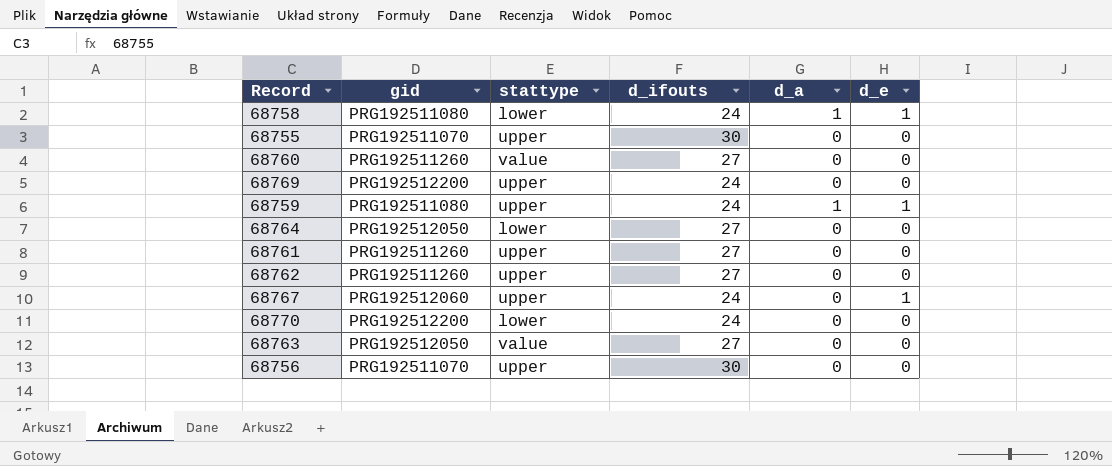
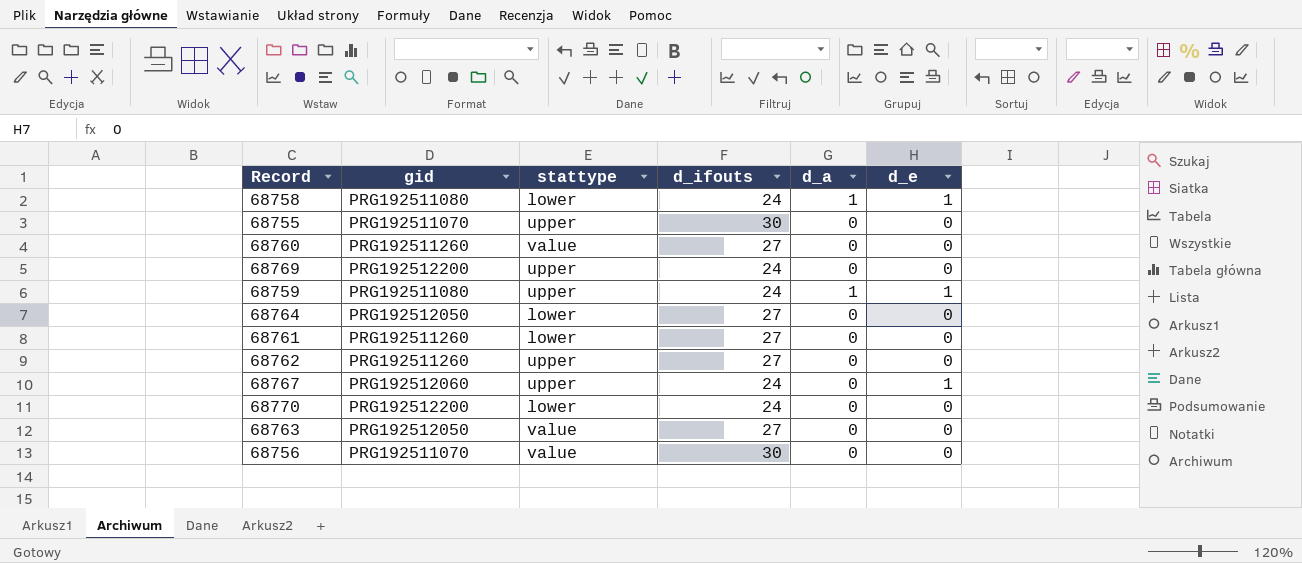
68761 | stattype: upper -> lower
68756 | stattype: upper -> value

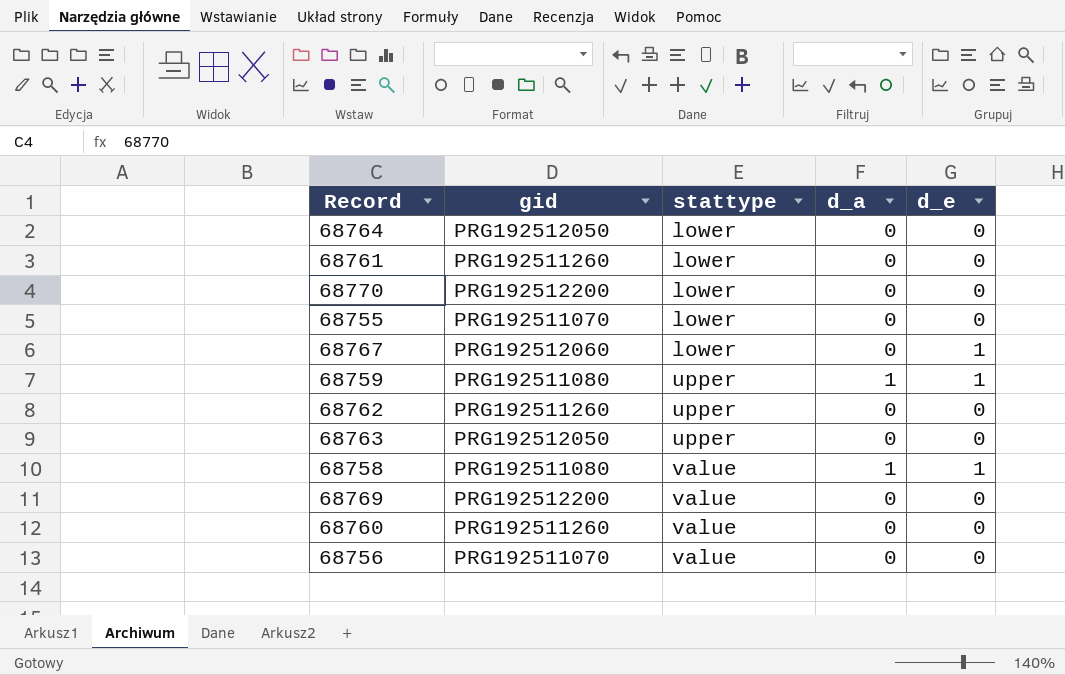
row order: none -> stattype ascending
column d_ifouts | position: 4 -> none
68755 | stattype: upper -> lower
68767 | stattype: upper -> lower
68763 | stattype: value -> upper
68758 | stattype: lower -> value
68769 | stattype: upper -> value

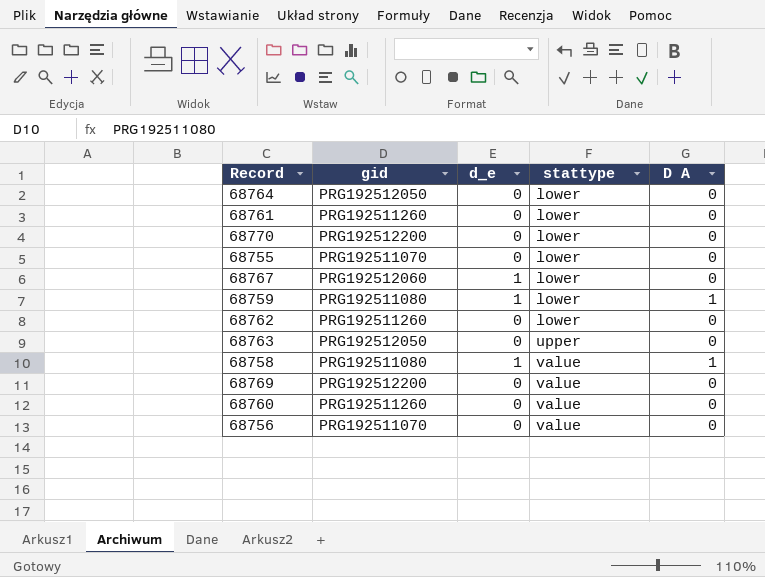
column d_e | position: 5 -> 3
column name: d_a -> D A
68759 | stattype: upper -> lower
68762 | stattype: upper -> lower

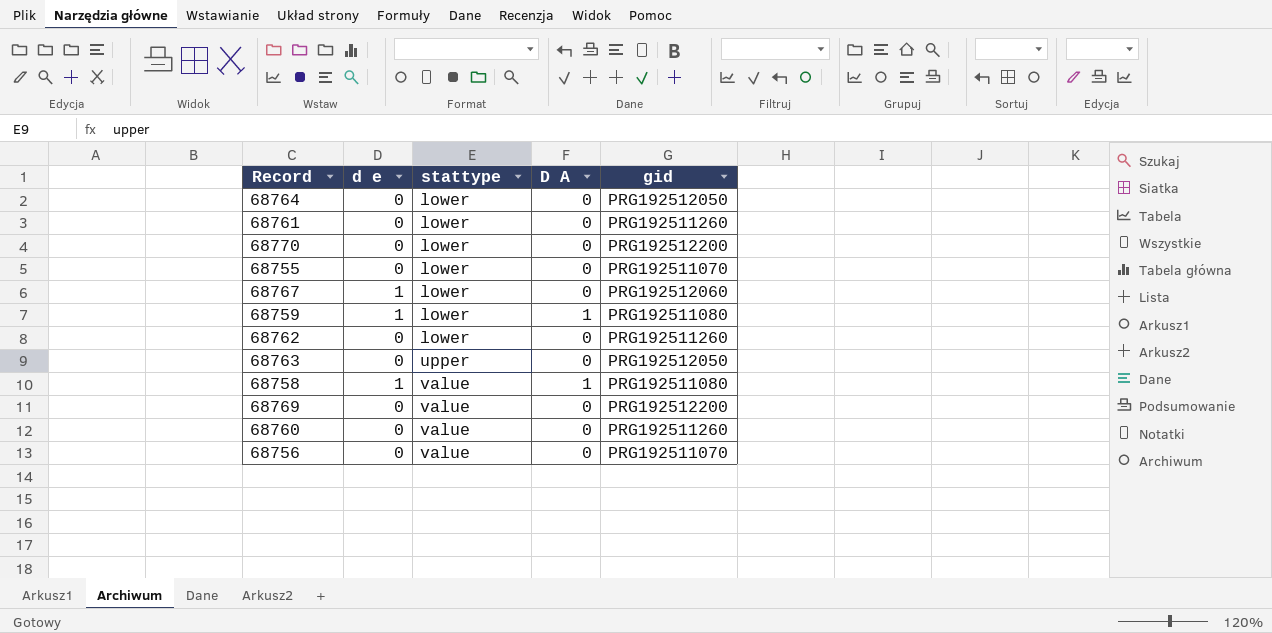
column name: d_e -> d e
column gid | position: 2 -> 5

